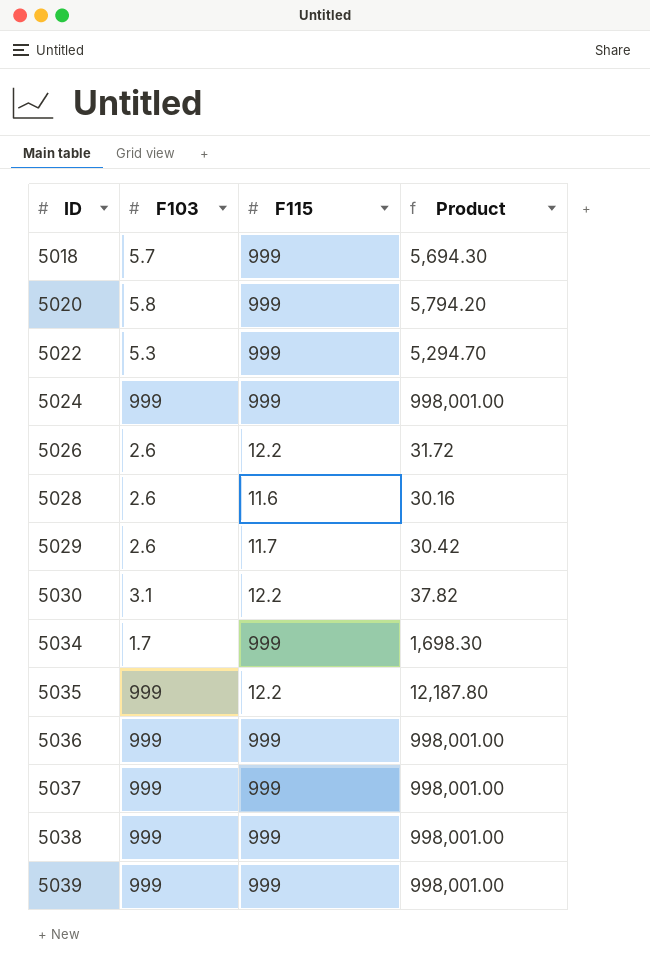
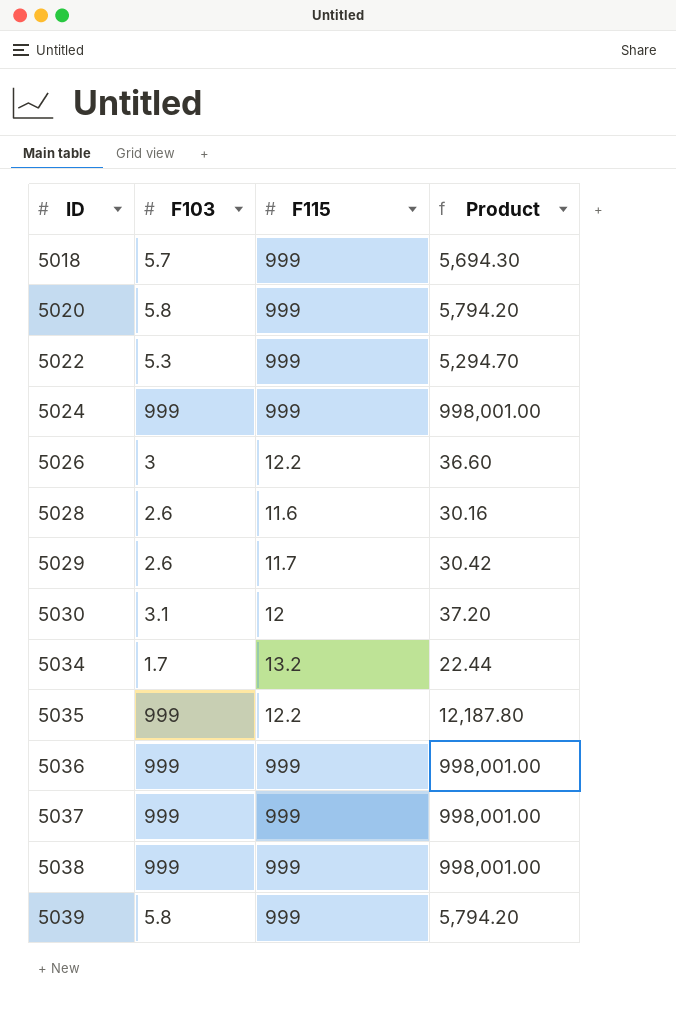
5026 | F103: 2.6 -> 3
5026 | Product: 31.72 -> 36.60
5030 | F115: 12.2 -> 12
5030 | Product: 37.82 -> 37.20
5034 | F115: 999 -> 13.2
5034 | Product: 1,698.30 -> 22.44
5039 | F103: 999 -> 5.8
5039 | Product: 998,001.00 -> 5,794.20

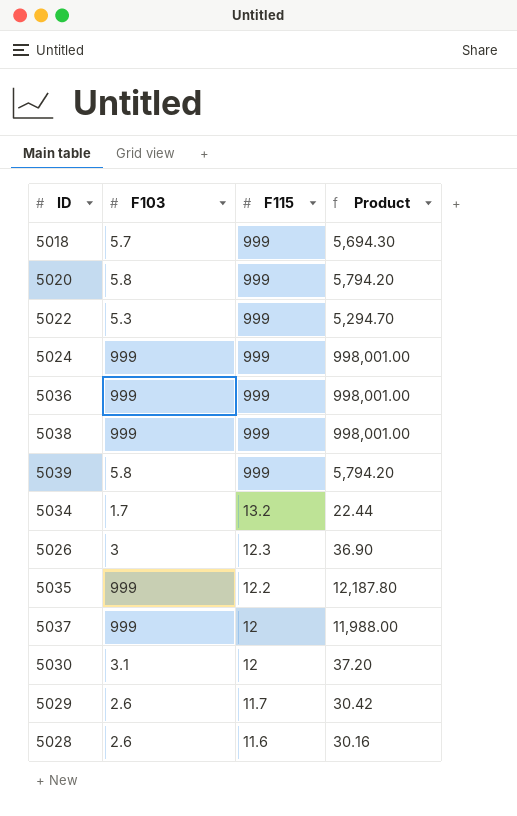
row order: ID ascending -> F115 descending
5026 | F115: 12.2 -> 12.3
5026 | Product: 36.60 -> 36.90
5037 | F115: 999 -> 12
5037 | Product: 998,001.00 -> 11,988.00

